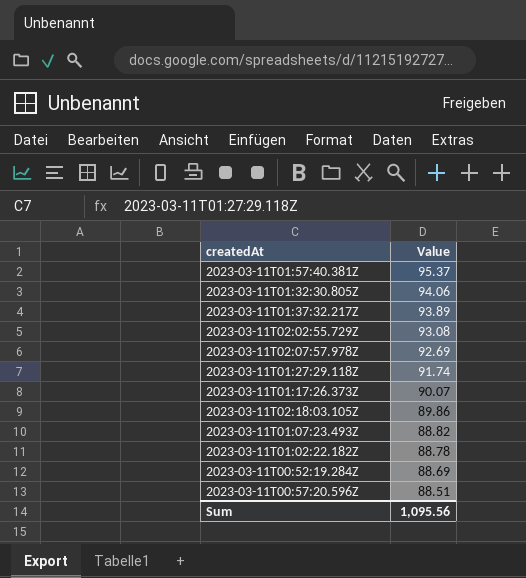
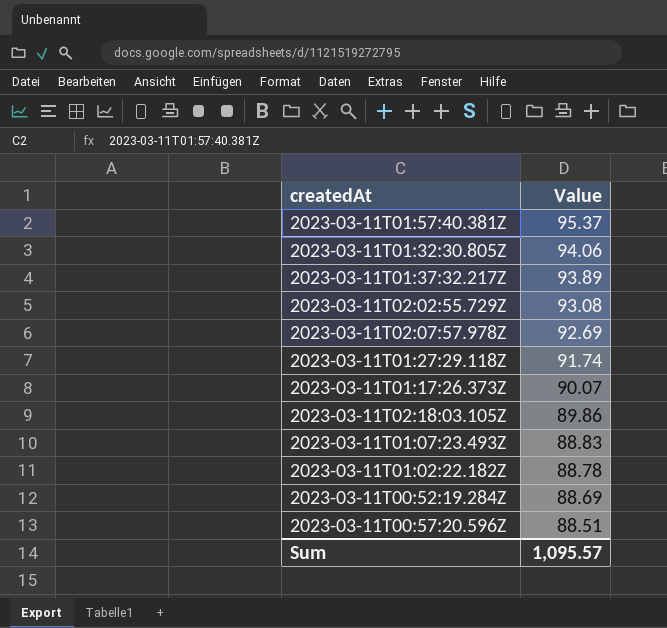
2023-03-11T01:07:23.493Z | Value: 88.82 -> 88.83
Sum | Value: 1,095.56 -> 1,095.57

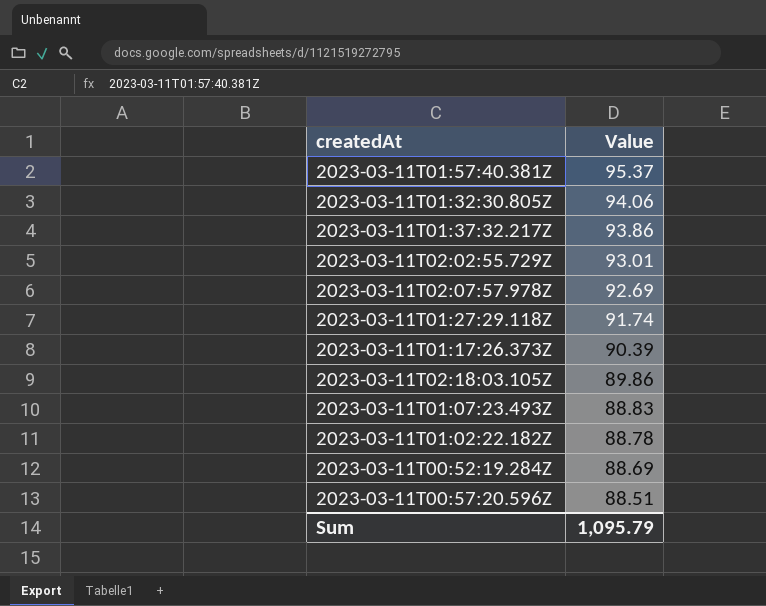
2023-03-11T01:37:32.217Z | Value: 93.89 -> 93.86
2023-03-11T02:02:55.729Z | Value: 93.08 -> 93.01
2023-03-11T01:17:26.373Z | Value: 90.07 -> 90.39
Sum | Value: 1,095.57 -> 1,095.79

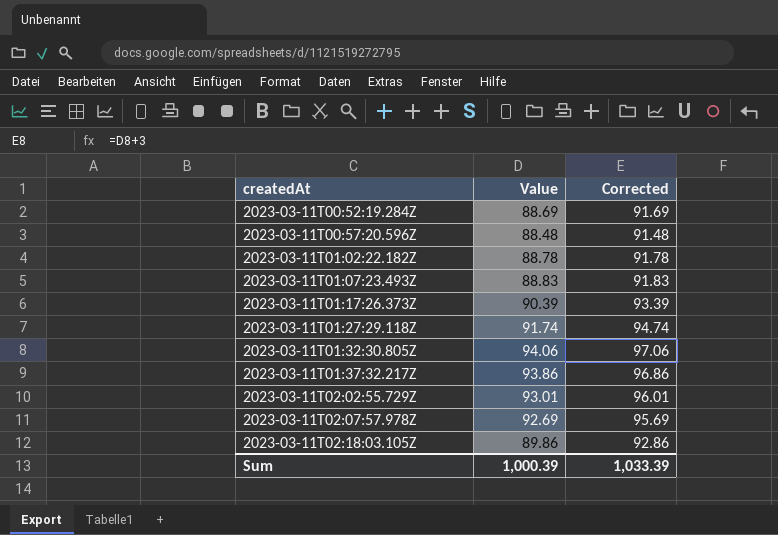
row order: Value descending -> createdAt ascending
column Corrected | formula: none -> [Value] + 3
row 2023-03-11T01:57:40.381Z: 95.37 -> none
2023-03-11T00:57:20.596Z | Value: 88.51 -> 88.48
Sum | Value: 1,095.79 -> 1,000.39

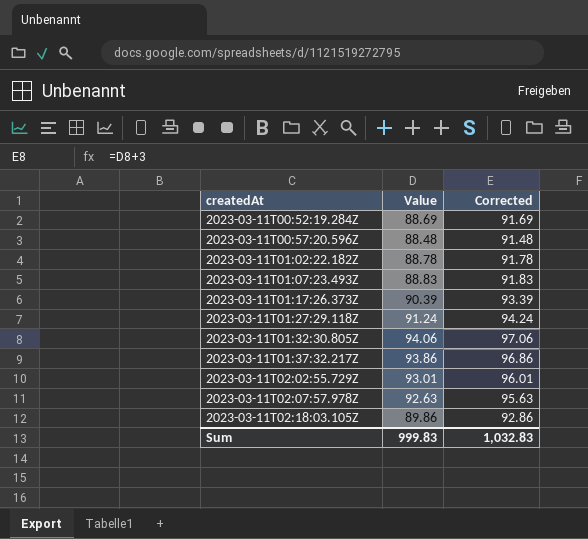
2023-03-11T01:27:29.118Z | Value: 91.74 -> 91.24
2023-03-11T01:27:29.118Z | Corrected: 94.74 -> 94.24
2023-03-11T02:07:57.978Z | Value: 92.69 -> 92.63
2023-03-11T02:07:57.978Z | Corrected: 95.69 -> 95.63
Sum | Value: 1,000.39 -> 999.83
Sum | Corrected: 1,033.39 -> 1,032.83

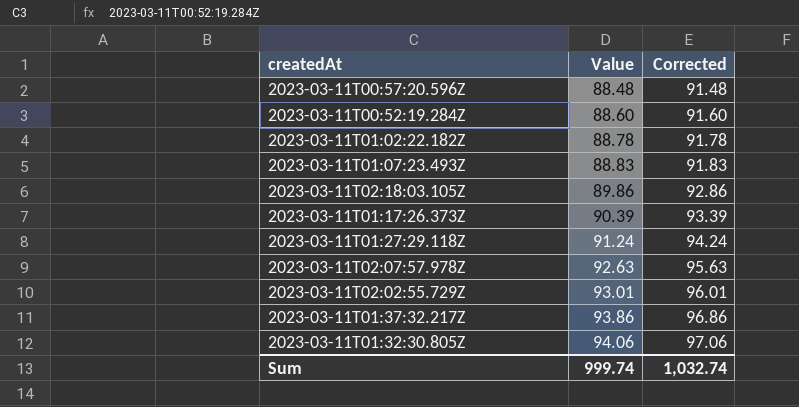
row order: createdAt ascending -> Value ascending
2023-03-11T00:52:19.284Z | Value: 88.69 -> 88.60
2023-03-11T00:52:19.284Z | Corrected: 91.69 -> 91.60
Sum | Value: 999.83 -> 999.74
Sum | Corrected: 1,032.83 -> 1,032.74

